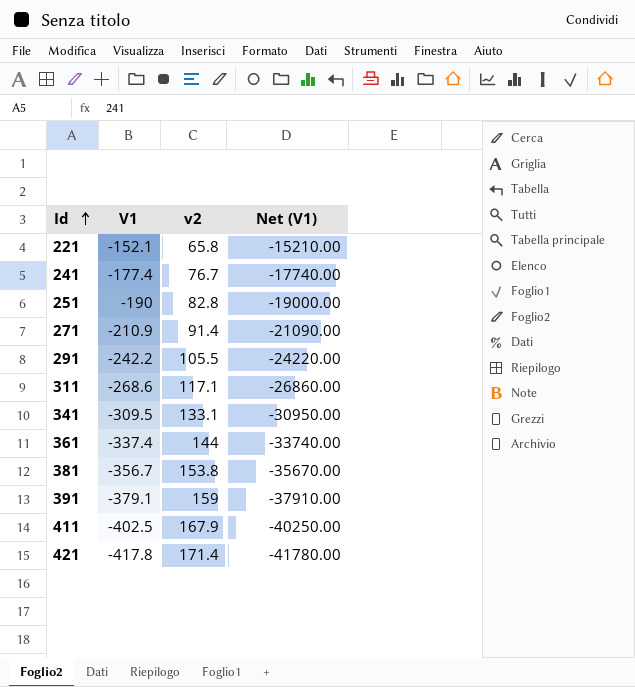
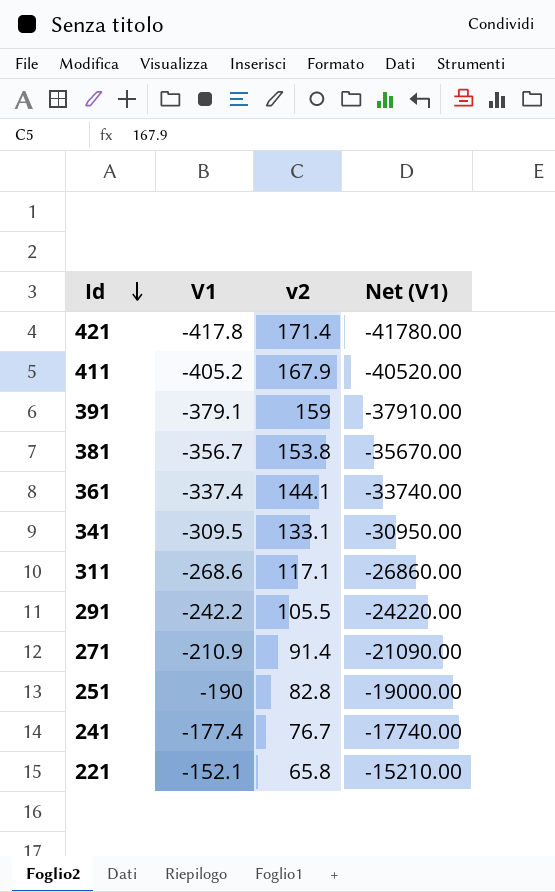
row order: Id ascending -> Id descending
411 | V1: -402.5 -> -405.2
411 | Net (V1): -40250.00 -> -40520.00
361 | v2: 144 -> 144.1

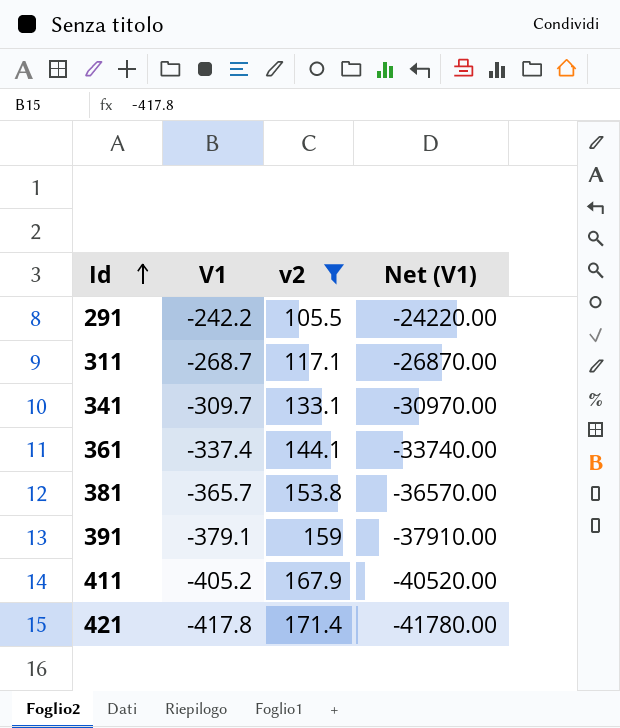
filter: none -> v2 >= 105.5
row order: Id descending -> Id ascending
311 | V1: -268.6 -> -268.7
311 | Net (V1): -26860.00 -> -26870.00
341 | V1: -309.5 -> -309.7
341 | Net (V1): -30950.00 -> -30970.00
381 | V1: -356.7 -> -365.7
381 | Net (V1): -35670.00 -> -36570.00

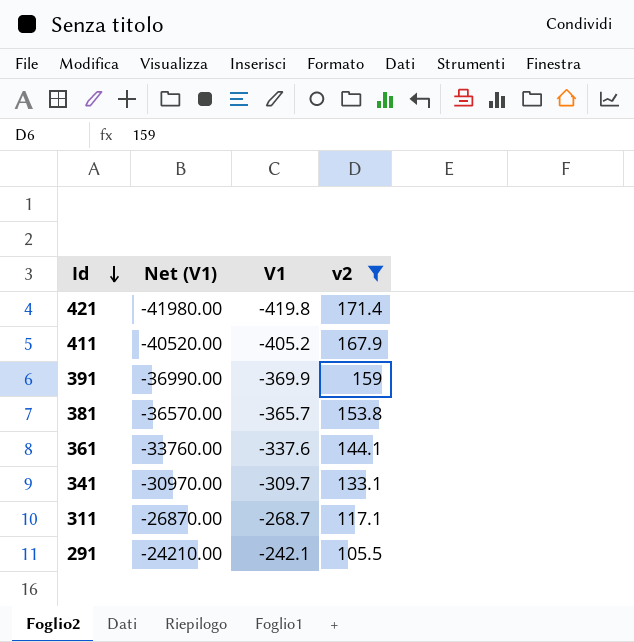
row order: Id ascending -> Id descending
column Net (V1) | position: 4 -> 2
421 | Net (V1): -41780.00 -> -41980.00
421 | V1: -417.8 -> -419.8
391 | Net (V1): -37910.00 -> -36990.00
391 | V1: -379.1 -> -369.9
361 | Net (V1): -33740.00 -> -33760.00
361 | V1: -337.4 -> -337.6
291 | Net (V1): -24220.00 -> -24210.00
291 | V1: -242.2 -> -242.1

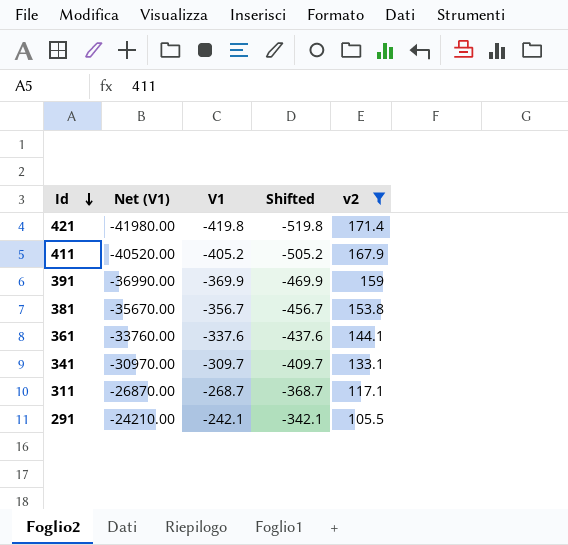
column Shifted | formula: none -> [V1] - 100
381 | Net (V1): -36570.00 -> -35670.00
381 | V1: -365.7 -> -356.7

